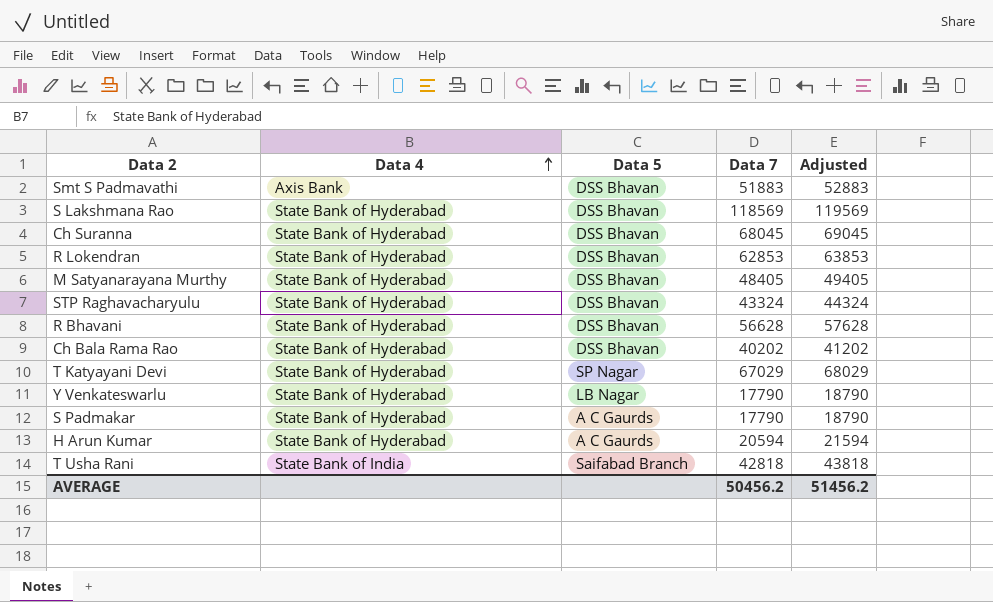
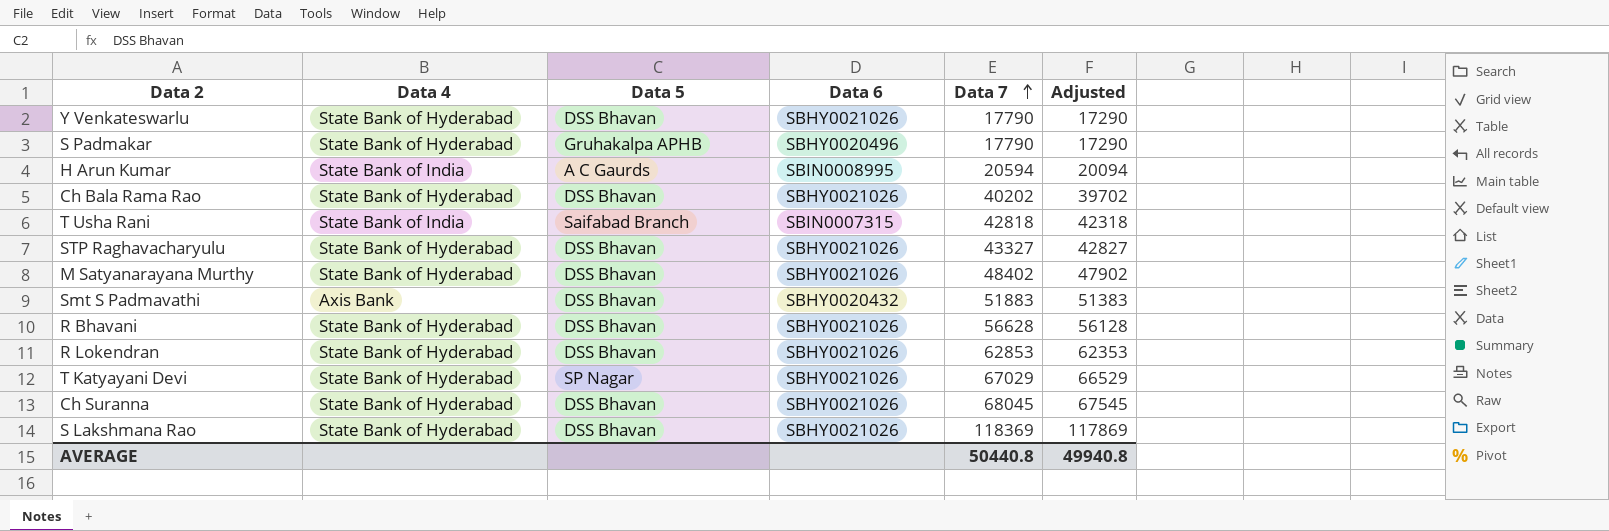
row order: Data 4 ascending -> Data 7 ascending
column Data 6 | position: none -> 4
column Adjusted | formula: [Data 7] + 1000 -> [Data 7] - 500
Y Venkateswarlu | Data 5: LB Nagar -> DSS Bhavan
S Padmakar | Data 5: A C Gaurds -> Gruhakalpa APHB
H Arun Kumar | Data 4: State Bank of Hyderabad -> State Bank of India
STP Raghavacharyulu | Data 7: 43324 -> 43327
M Satyanarayana Murthy | Data 7: 48405 -> 48402
S Lakshmana Rao | Data 7: 118569 -> 118369
AVERAGE | Data 7: 50456.2 -> 50440.8
AVERAGE | Adjusted: 51456.2 -> 49940.8

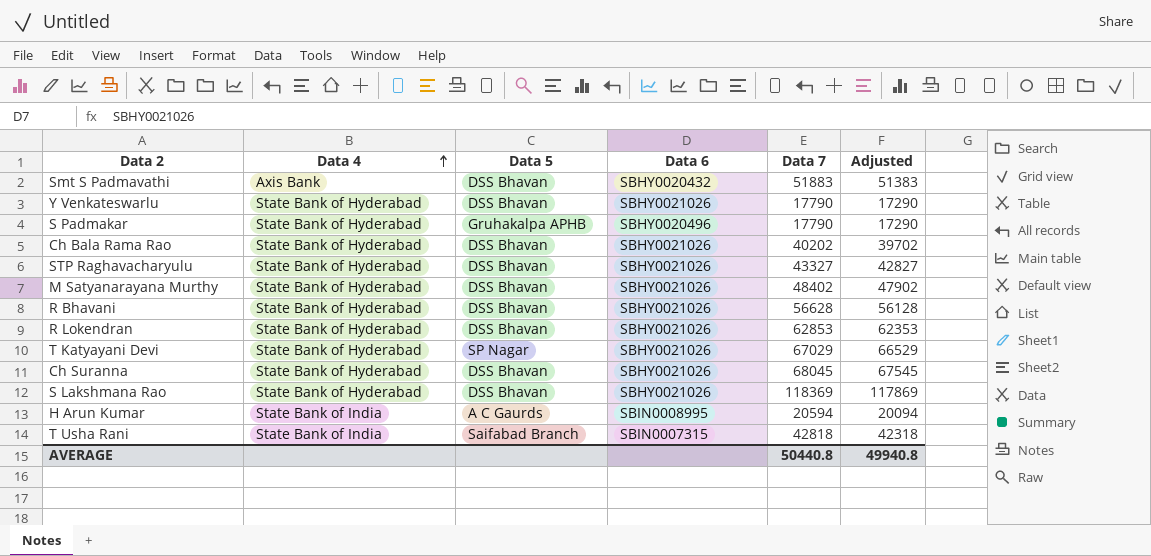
row order: Data 7 ascending -> Data 4 ascending

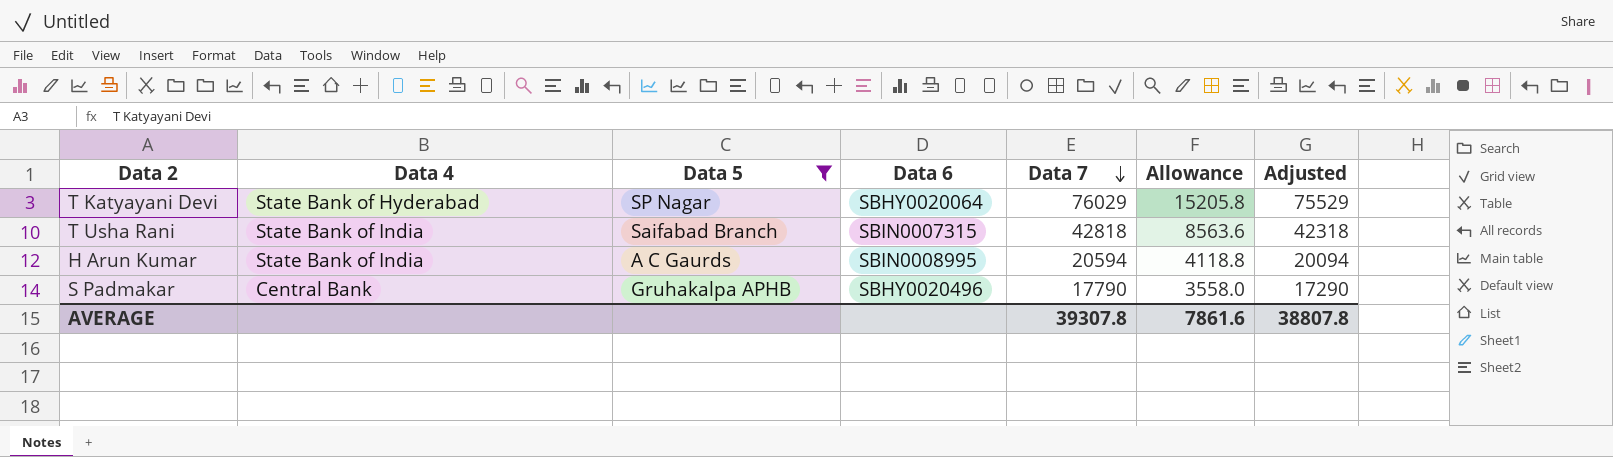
filter: none -> Data 5 != DSS Bhavan
row order: Data 4 ascending -> Data 7 descending
column Allowance | formula: none -> [Data 7] * 0.2
T Katyayani Devi | Data 6: SBHY0021026 -> SBHY0020064
T Katyayani Devi | Data 7: 67029 -> 76029
T Katyayani Devi | Adjusted: 66529 -> 75529
S Padmakar | Data 4: State Bank of Hyderabad -> Central Bank
AVERAGE | Data 7: 50440.8 -> 39307.8
AVERAGE | Adjusted: 49940.8 -> 38807.8

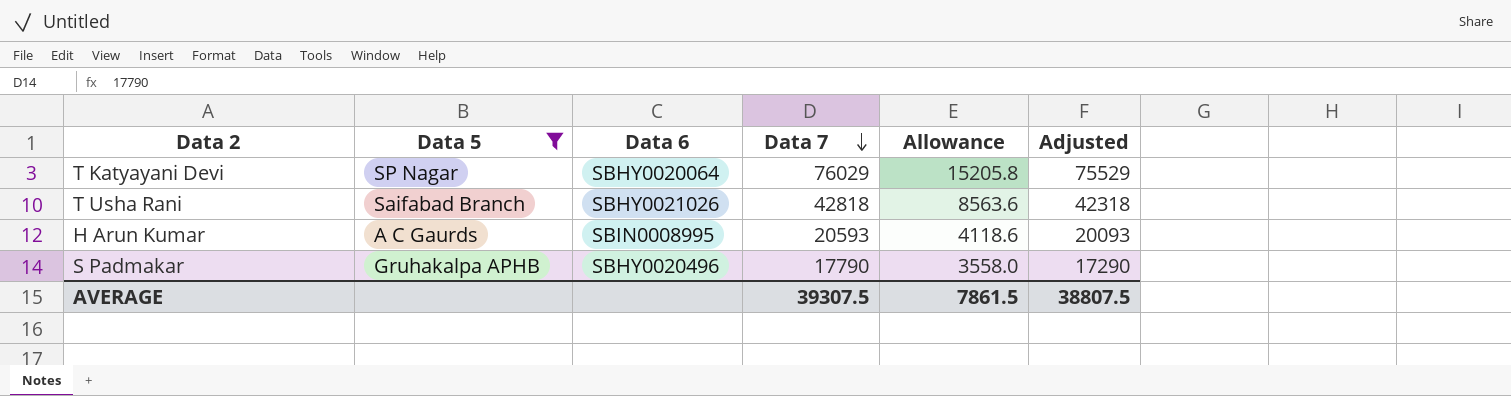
column Data 4 | position: 2 -> none
T Usha Rani | Data 6: SBIN0007315 -> SBHY0021026
H Arun Kumar | Data 7: 20594 -> 20593
H Arun Kumar | Allowance: 4118.8 -> 4118.6
H Arun Kumar | Adjusted: 20094 -> 20093
AVERAGE | Data 7: 39307.8 -> 39307.5
AVERAGE | Allowance: 7861.6 -> 7861.5
AVERAGE | Adjusted: 38807.8 -> 38807.5

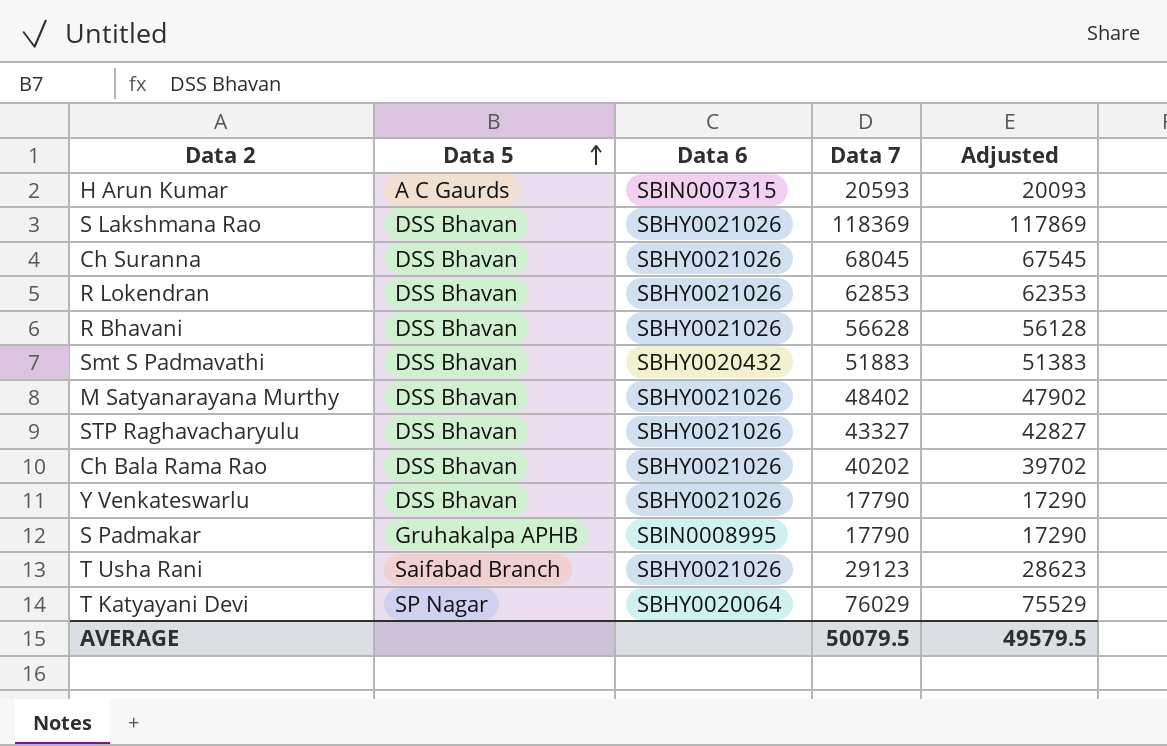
filter: Data 5 != DSS Bhavan -> none
row order: Data 7 descending -> Data 5 ascending
column Allowance | formula: [Data 7] * 0.2 -> none
H Arun Kumar | Data 6: SBIN0008995 -> SBIN0007315
S Padmakar | Data 6: SBHY0020496 -> SBIN0008995
T Usha Rani | Data 7: 42818 -> 29123
T Usha Rani | Adjusted: 42318 -> 28623
AVERAGE | Data 7: 39307.5 -> 50079.5
AVERAGE | Adjusted: 38807.5 -> 49579.5

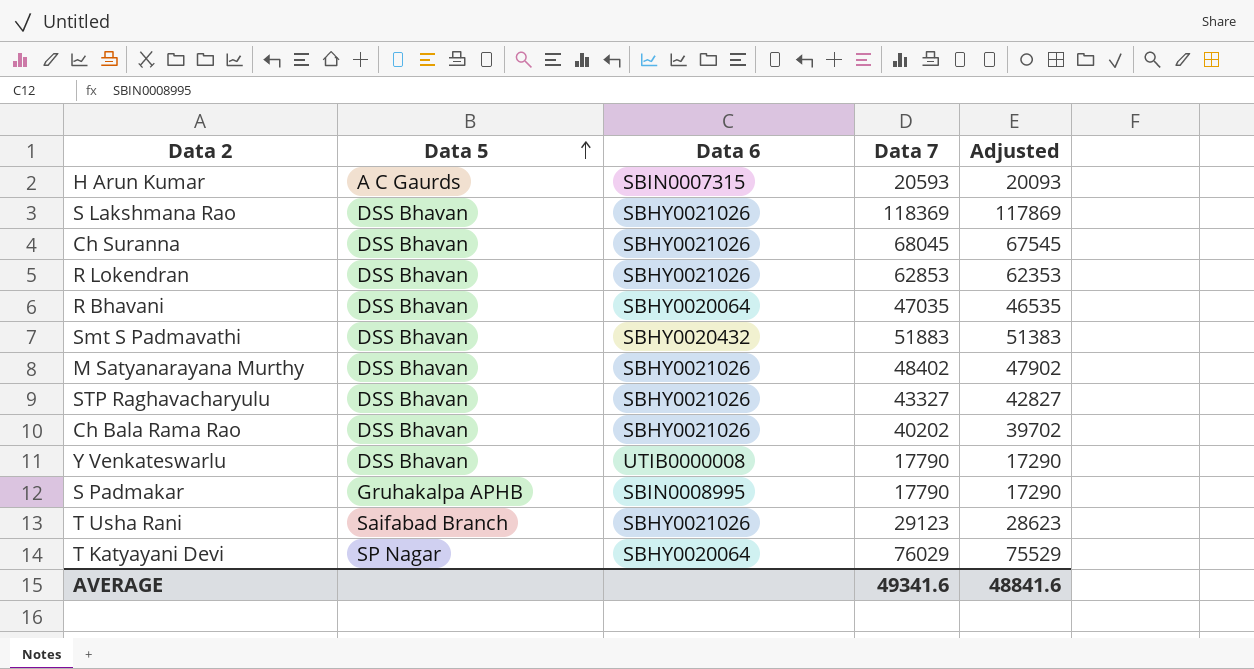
R Bhavani | Data 6: SBHY0021026 -> SBHY0020064
R Bhavani | Data 7: 56628 -> 47035
R Bhavani | Adjusted: 56128 -> 46535
Y Venkateswarlu | Data 6: SBHY0021026 -> UTIB0000008
AVERAGE | Data 7: 50079.5 -> 49341.6
AVERAGE | Adjusted: 49579.5 -> 48841.6

